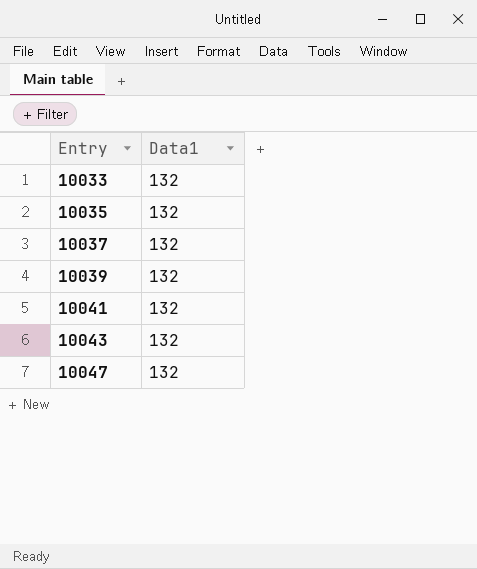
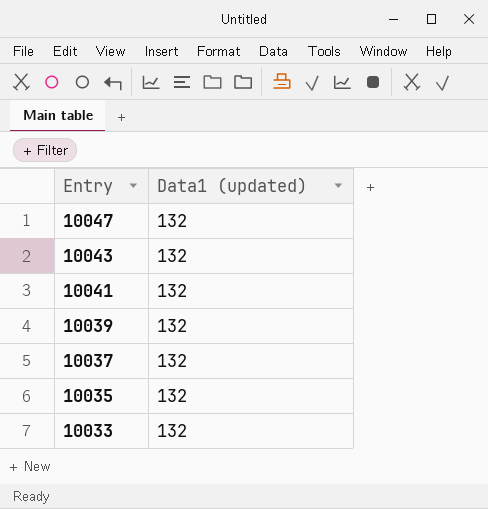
row order: Entry ascending -> Entry descending
column name: Data1 -> Data1 (updated)

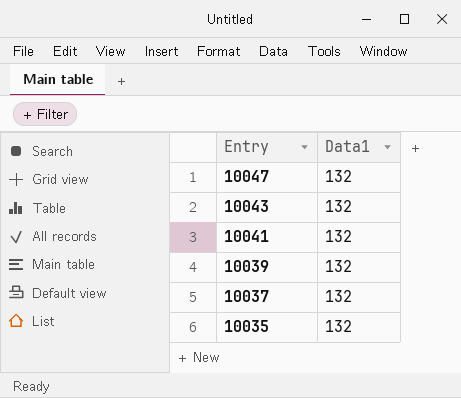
column name: Data1 (updated) -> Data1
row 10033: 132 -> none

